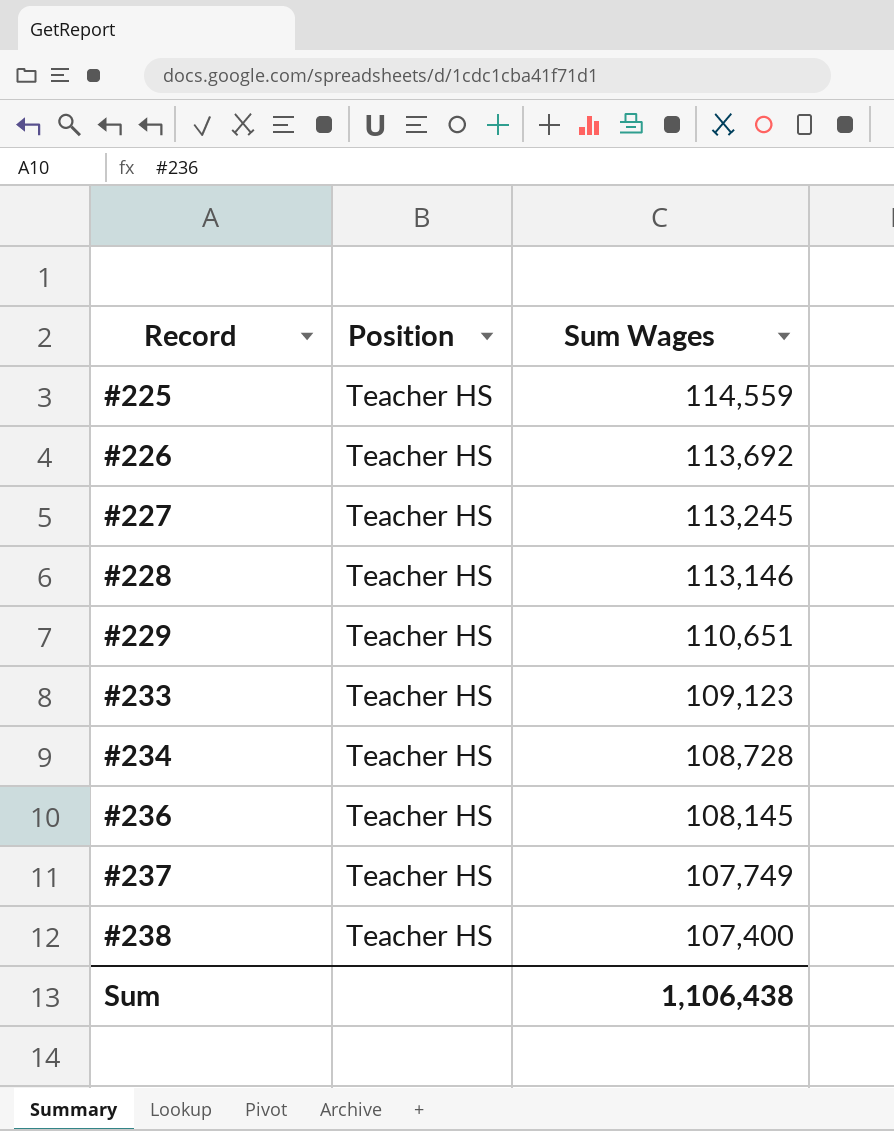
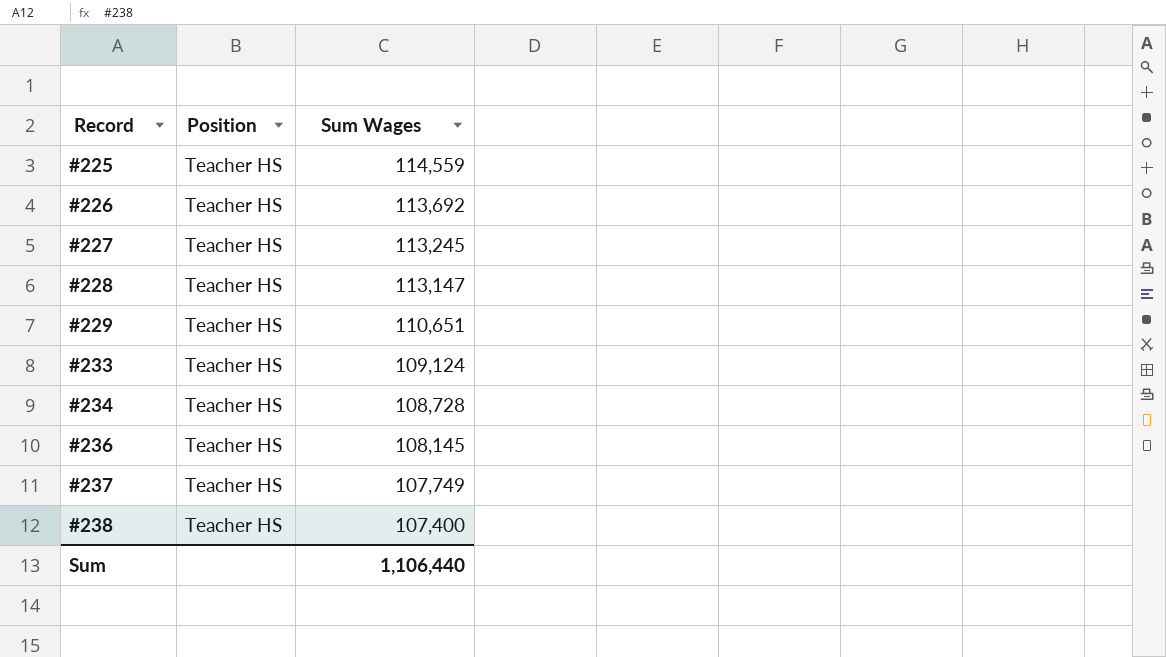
#228 | Sum Wages: 113,146 -> 113,147
#233 | Sum Wages: 109,123 -> 109,124
Sum | Sum Wages: 1,106,438 -> 1,106,440

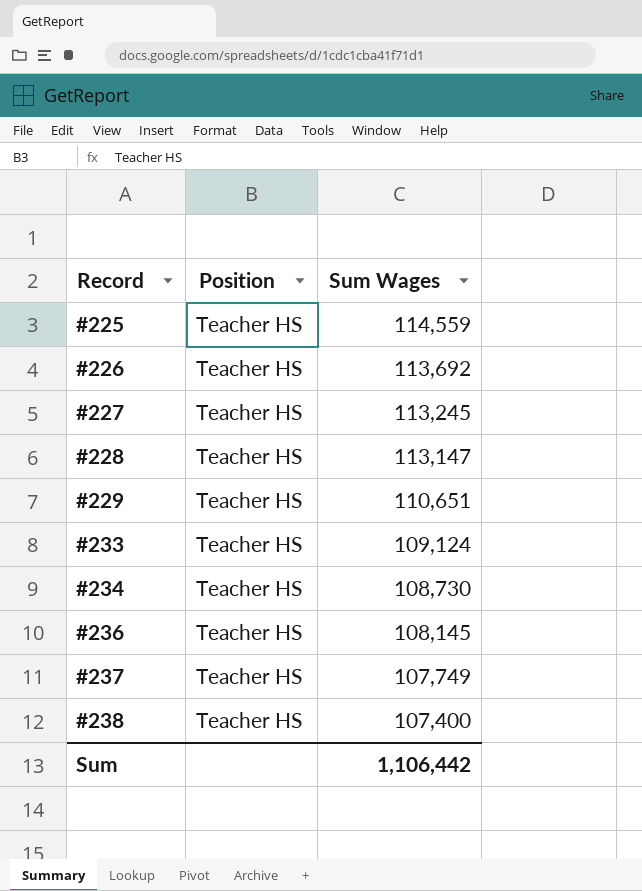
#234 | Sum Wages: 108,728 -> 108,730
Sum | Sum Wages: 1,106,440 -> 1,106,442

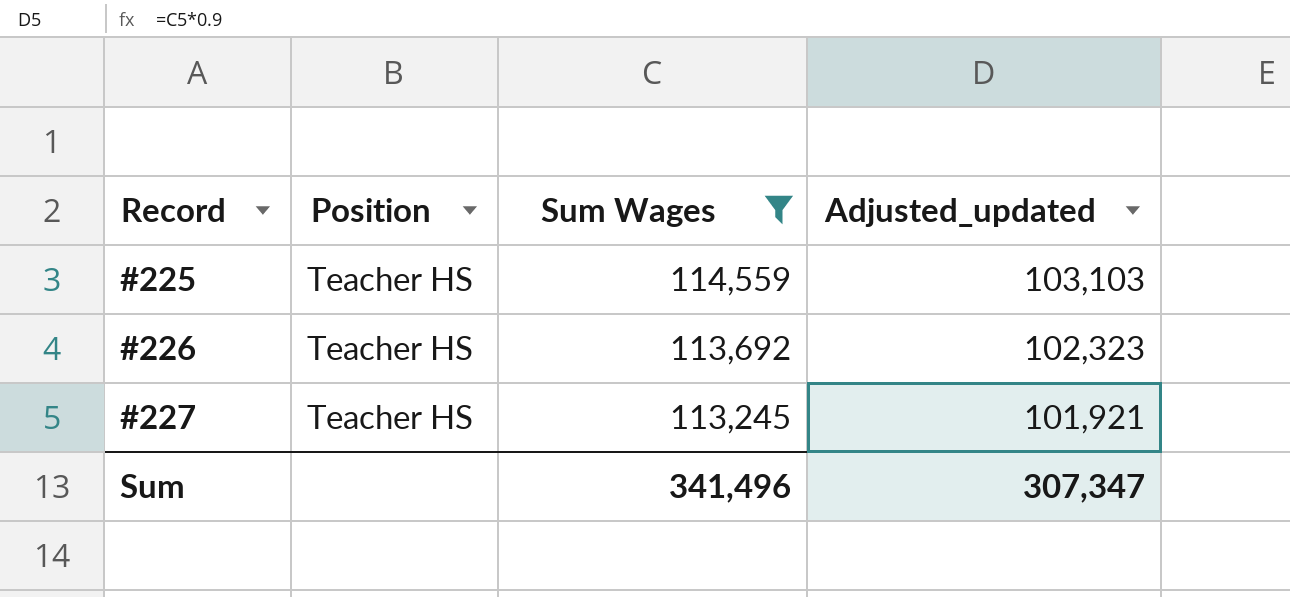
filter: none -> Sum Wages >= 113,245
column Adjusted_updated | formula: none -> [Sum Wages] * 0.9
Sum | Sum Wages: 1,106,442 -> 341,496

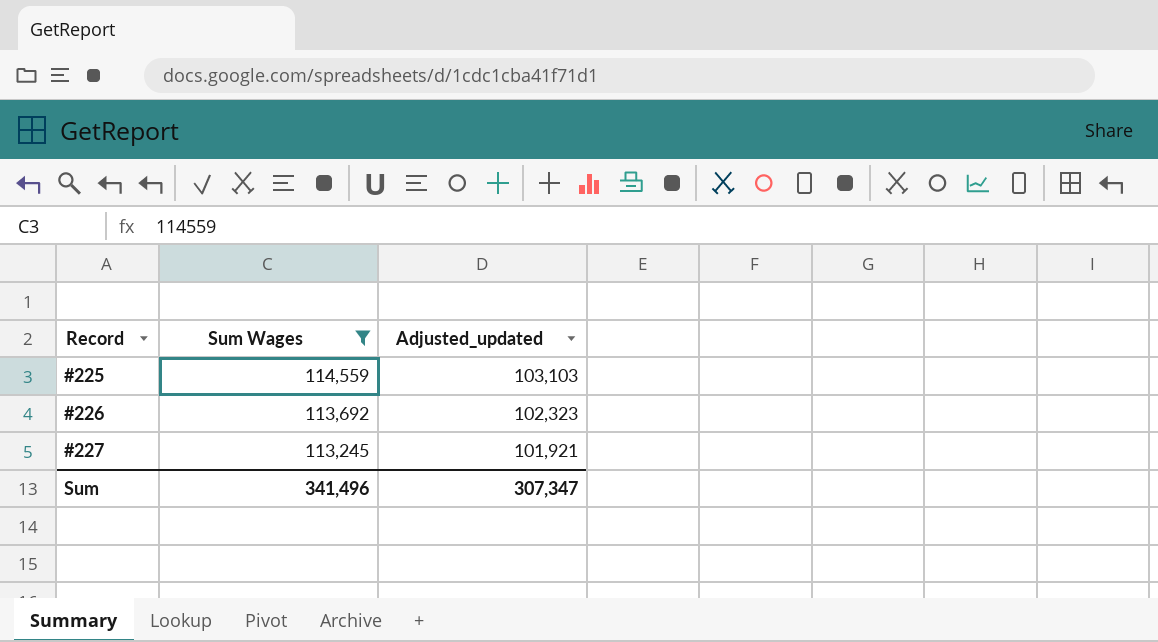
column Position | position: 2 -> none

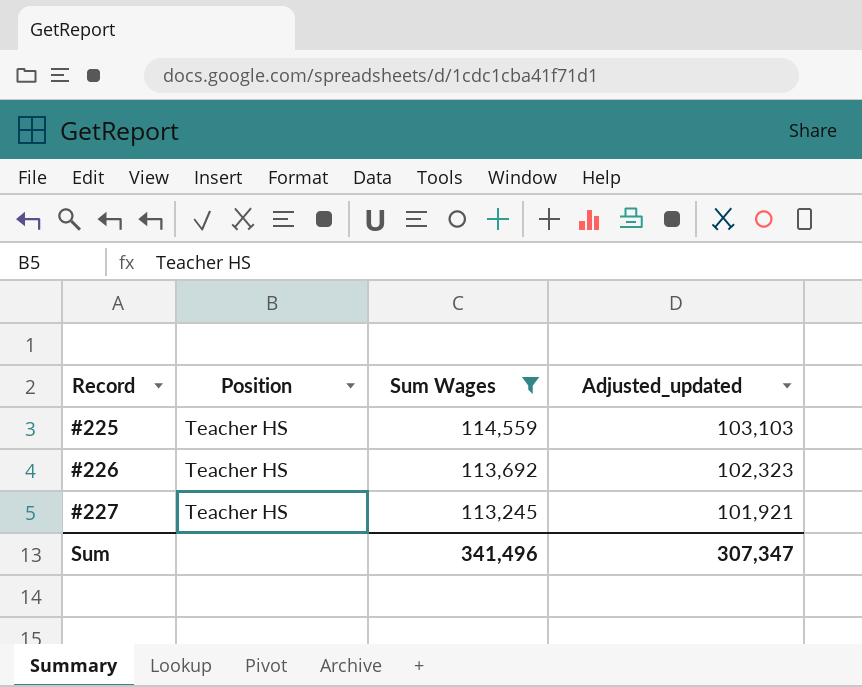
column Position | position: none -> 2

